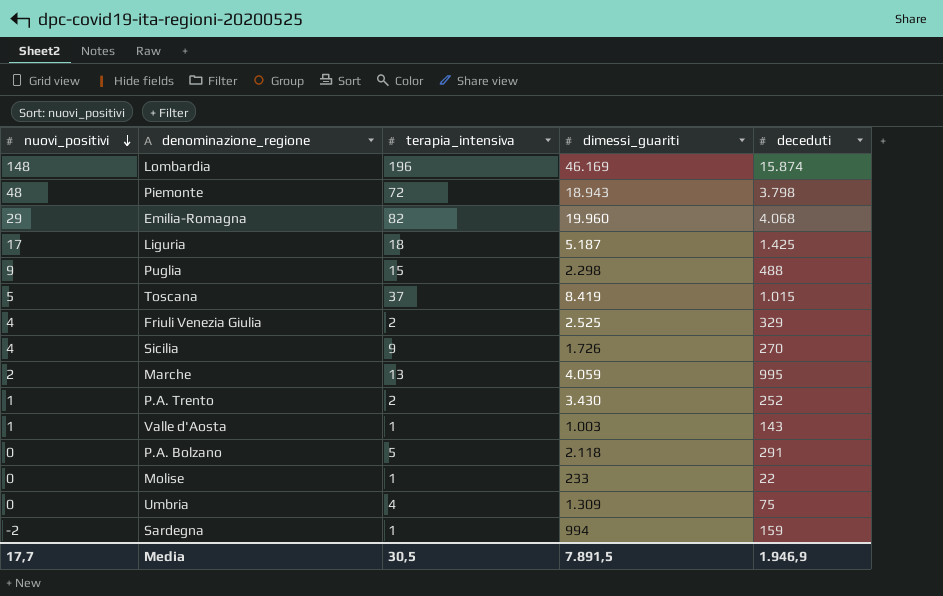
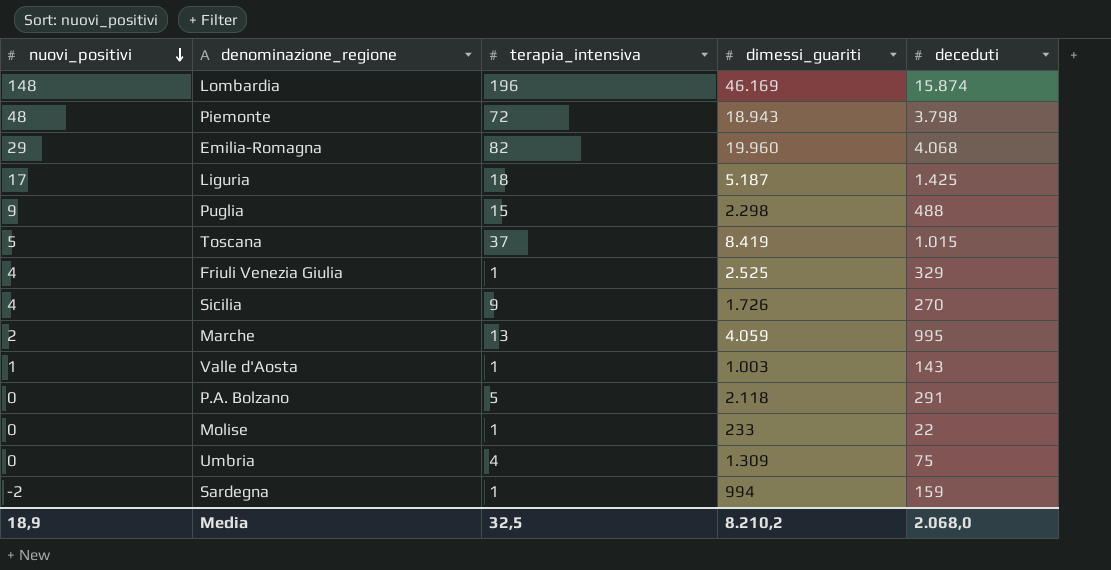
row P.A. Trento: 1 | 2 | 3.430 | 252 -> none
Friuli Venezia Giulia | terapia_intensiva: 2 -> 1
Media | nuovi_positivi: 17,7 -> 18,9
Media | terapia_intensiva: 30,5 -> 32,5
Media | dimessi_guariti: 7.891,5 -> 8.210,2
Media | deceduti: 1.946,9 -> 2.068,0

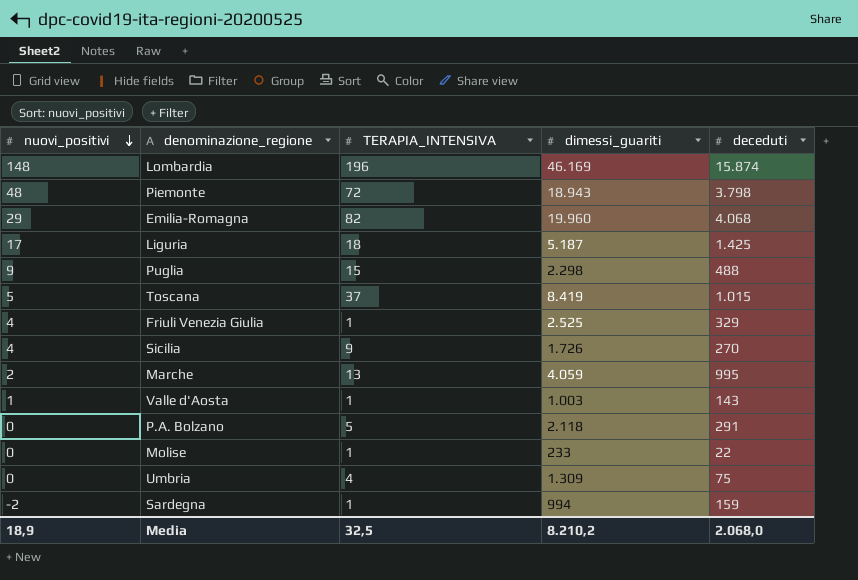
column name: terapia_intensiva -> TERAPIA_INTENSIVA

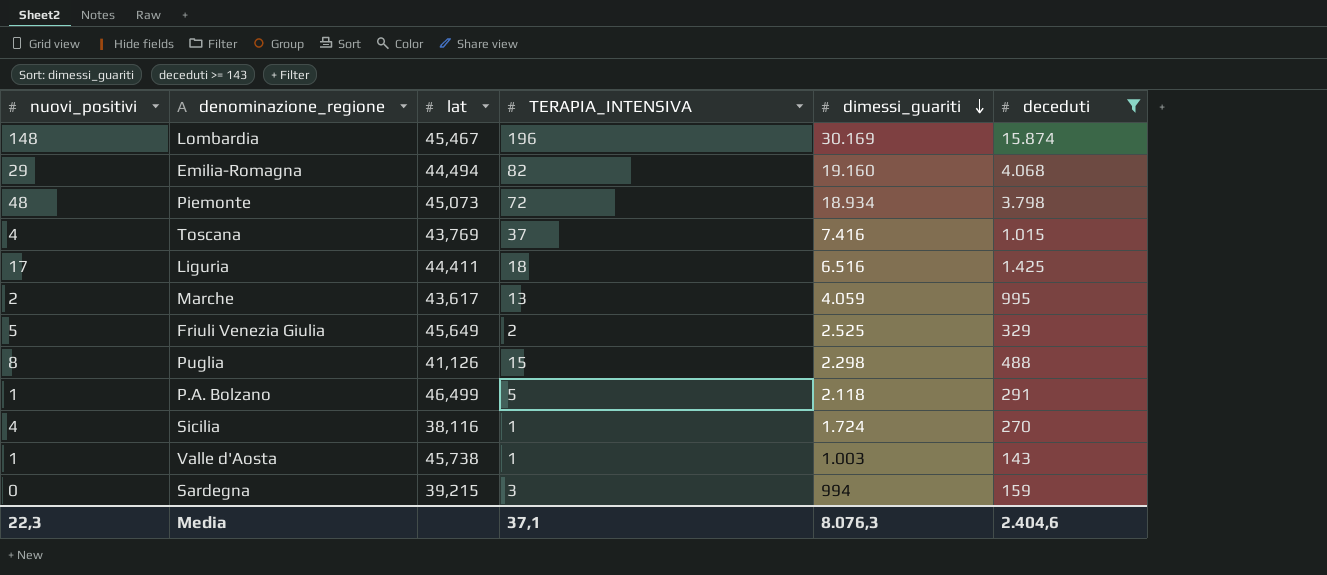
filter: none -> deceduti >= 143
row order: nuovi_positivi descending -> dimessi_guariti descending
column lat | position: none -> 3
Lombardia | dimessi_guariti: 46.169 -> 30.169
Emilia-Romagna | dimessi_guariti: 19.960 -> 19.160
Piemonte | dimessi_guariti: 18.943 -> 18.934
Toscana | nuovi_positivi: 5 -> 4
Toscana | dimessi_guariti: 8.419 -> 7.416
Liguria | dimessi_guariti: 5.187 -> 6.516
Friuli Venezia Giulia | nuovi_positivi: 4 -> 5
Friuli Venezia Giulia | TERAPIA_INTENSIVA: 1 -> 2
Puglia | nuovi_positivi: 9 -> 8
P.A. Bolzano | nuovi_positivi: 0 -> 1
Sicilia | TERAPIA_INTENSIVA: 9 -> 1
Sicilia | dimessi_guariti: 1.726 -> 1.724
Sardegna | nuovi_positivi: -2 -> 0
Sardegna | TERAPIA_INTENSIVA: 1 -> 3
Media | nuovi_positivi: 18,9 -> 22,3
Media | TERAPIA_INTENSIVA: 32,5 -> 37,1
Media | dimessi_guariti: 8.210,2 -> 8.076,3
Media | deceduti: 2.068,0 -> 2.404,6

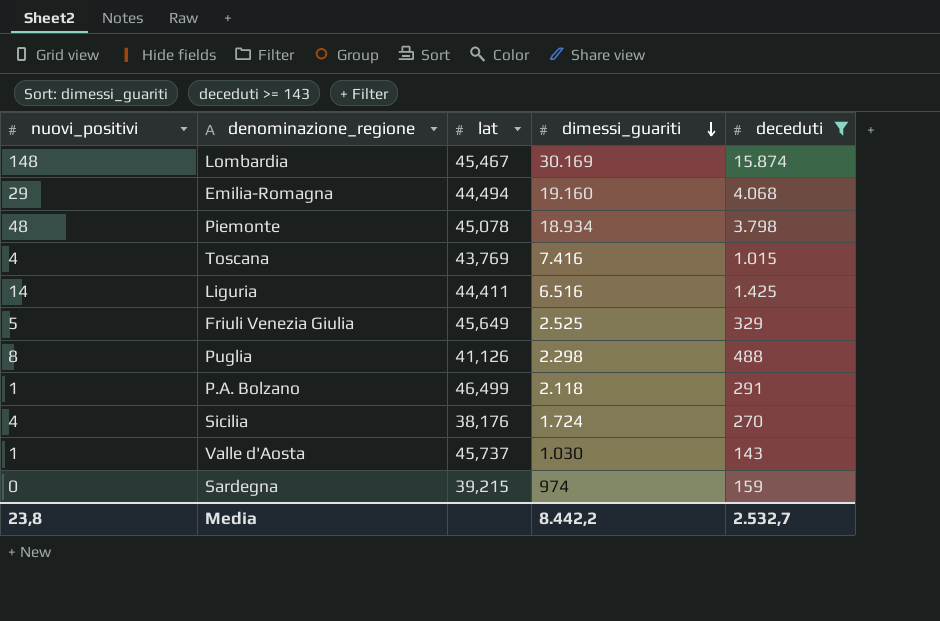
column TERAPIA_INTENSIVA | position: 4 -> none
row Marche: 2 | 43,617 | 13 | 4.059 | 995 -> none
Piemonte | lat: 45,073 -> 45,078
Liguria | nuovi_positivi: 17 -> 14
Sicilia | lat: 38,116 -> 38,176
Valle d'Aosta | lat: 45,738 -> 45,737
Valle d'Aosta | dimessi_guariti: 1.003 -> 1.030
Sardegna | dimessi_guariti: 994 -> 974
Media | nuovi_positivi: 22,3 -> 23,8
Media | dimessi_guariti: 8.076,3 -> 8.442,2
Media | deceduti: 2.404,6 -> 2.532,7

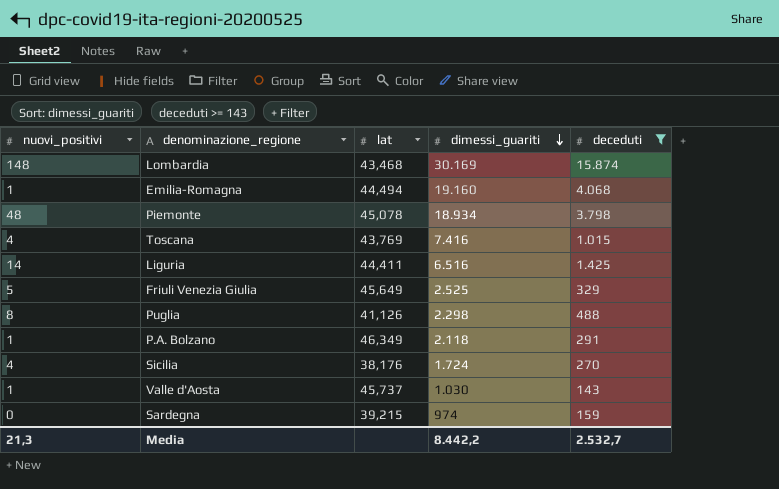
Lombardia | lat: 45,467 -> 43,468
Emilia-Romagna | nuovi_positivi: 29 -> 1
P.A. Bolzano | lat: 46,499 -> 46,349
Media | nuovi_positivi: 23,8 -> 21,3

